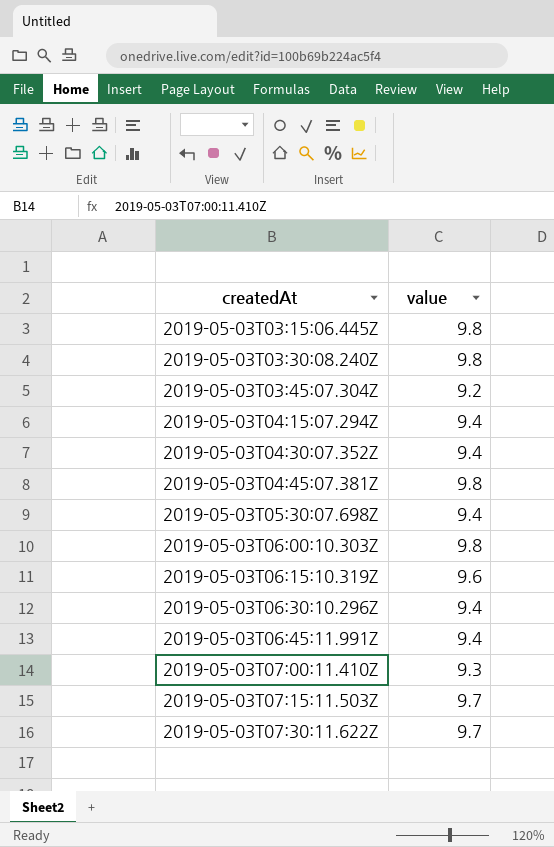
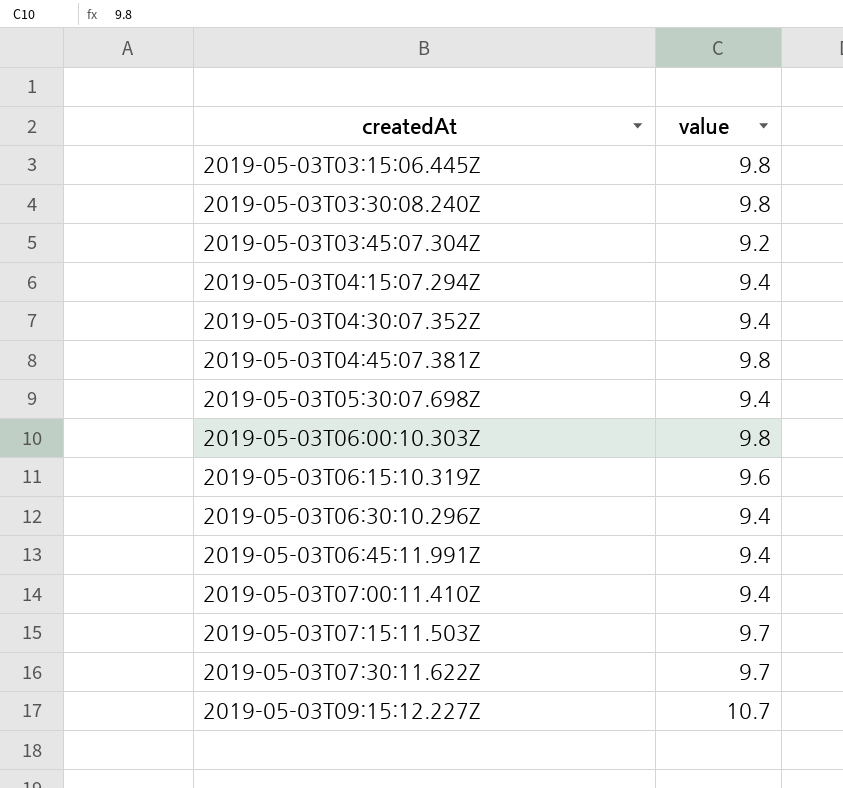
2019-05-03T07:00:11.410Z | value: 9.3 -> 9.4
row 2019-05-03T09:15:12.227Z: none -> 10.7

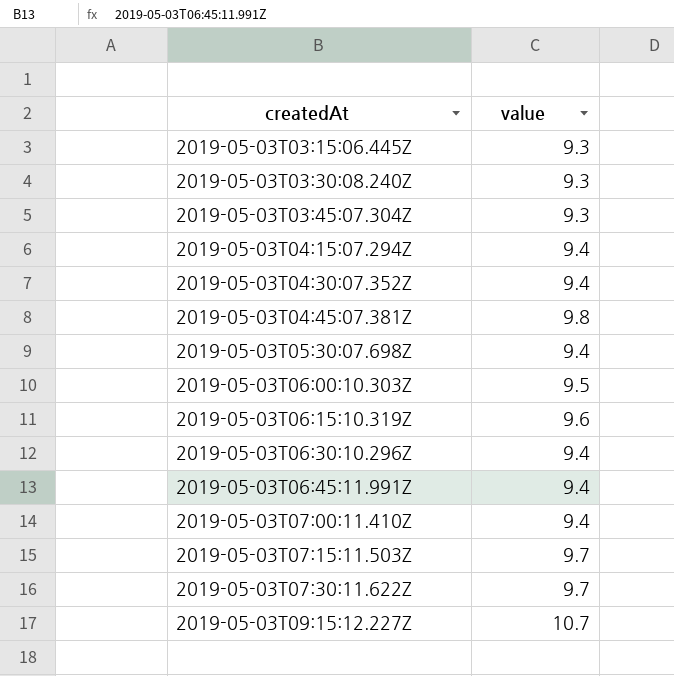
2019-05-03T03:15:06.445Z | value: 9.8 -> 9.3
2019-05-03T03:30:08.240Z | value: 9.8 -> 9.3
2019-05-03T03:45:07.304Z | value: 9.2 -> 9.3
2019-05-03T06:00:10.303Z | value: 9.8 -> 9.5

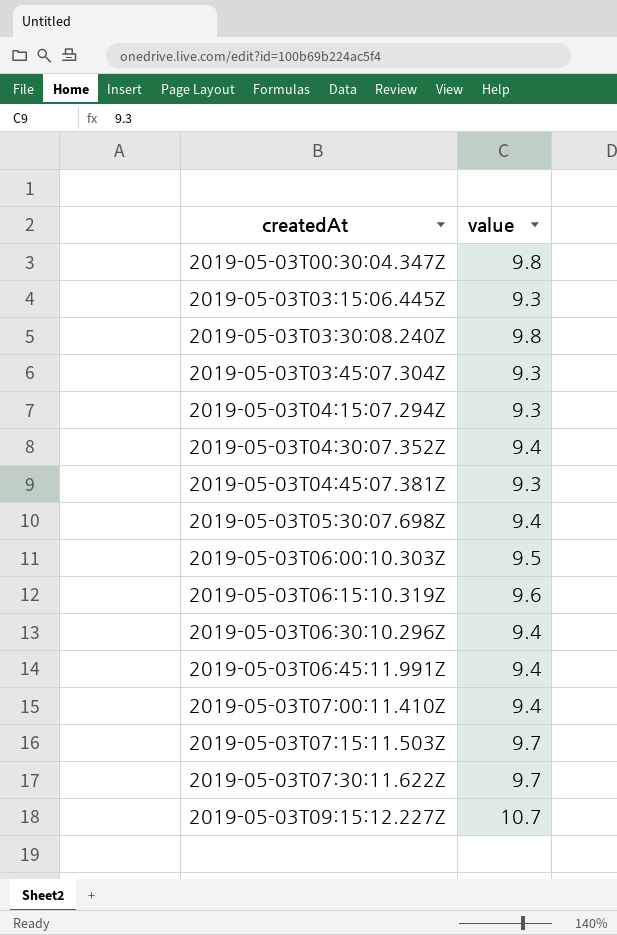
row 2019-05-03T00:30:04.347Z: none -> 9.8
2019-05-03T03:30:08.240Z | value: 9.3 -> 9.8
2019-05-03T04:15:07.294Z | value: 9.4 -> 9.3
2019-05-03T04:45:07.381Z | value: 9.8 -> 9.3

